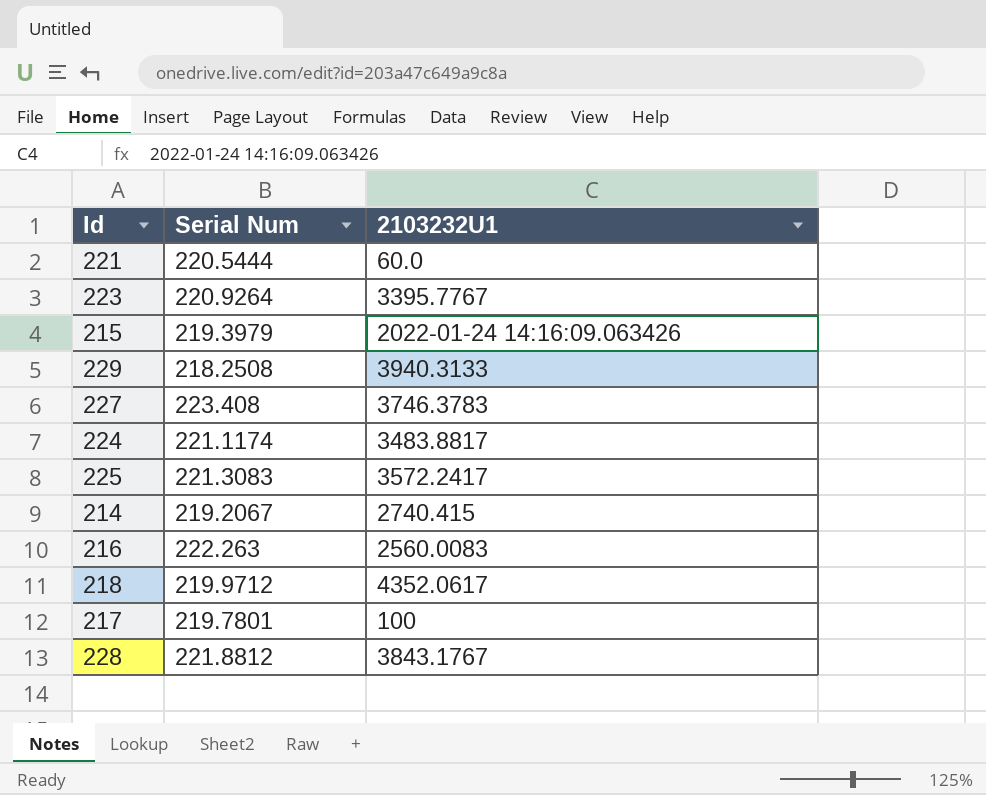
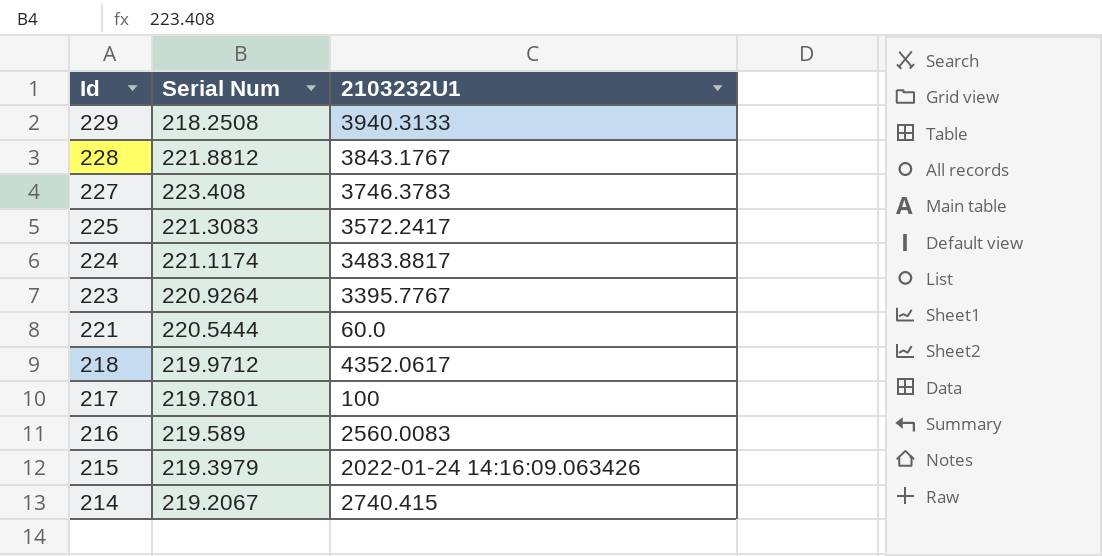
row order: none -> Id descending
216 | Serial Num: 222.263 -> 219.589

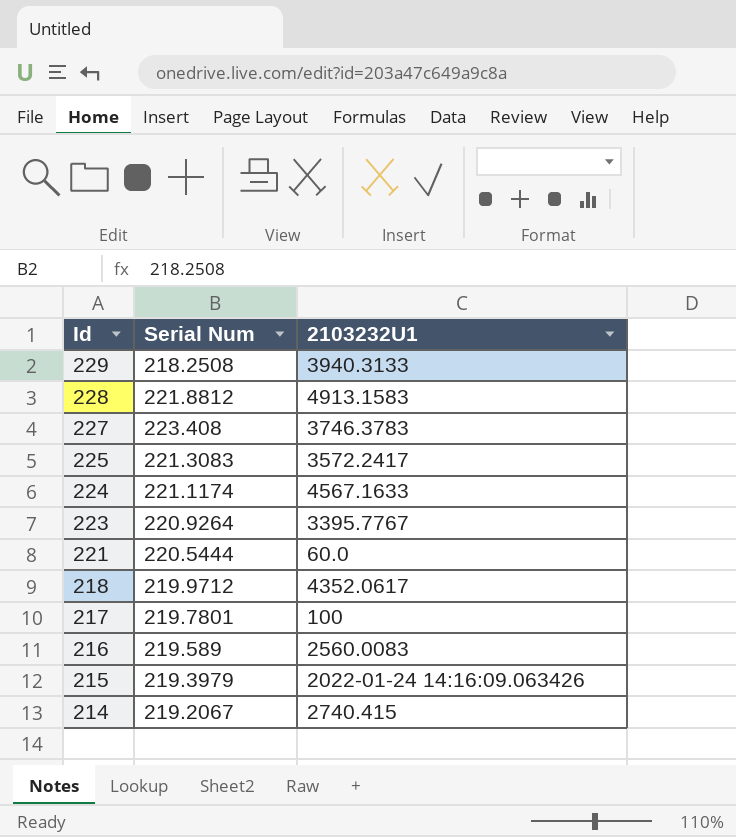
228 | 2103232U1: 3843.1767 -> 4913.1583
224 | 2103232U1: 3483.8817 -> 4567.1633

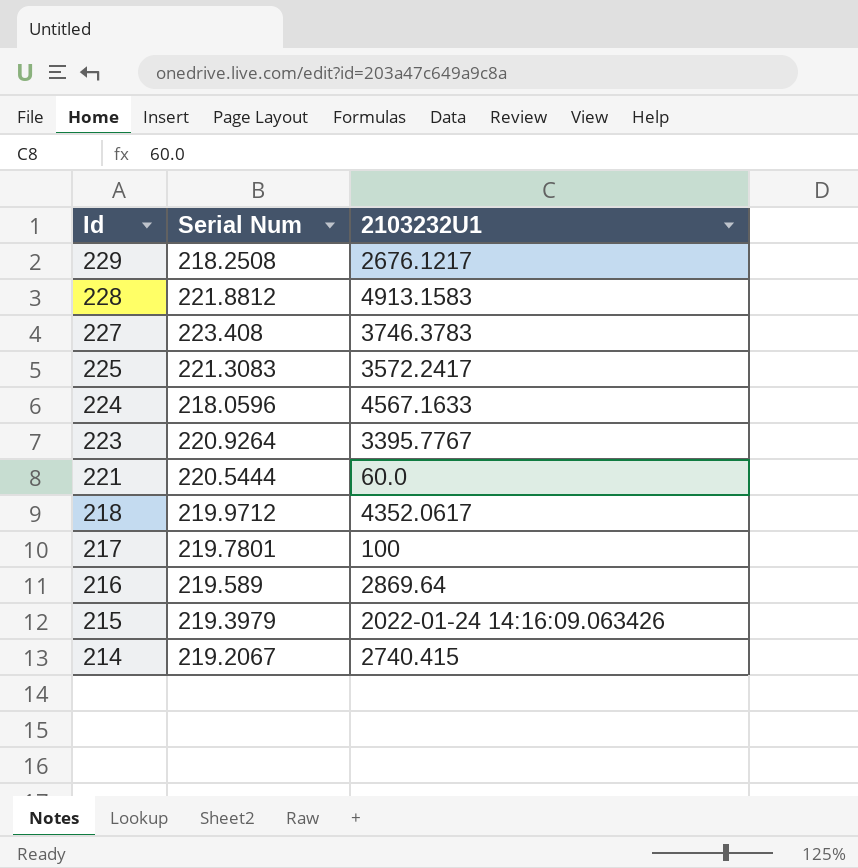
229 | 2103232U1: 3940.3133 -> 2676.1217
224 | Serial Num: 221.1174 -> 218.0596
216 | 2103232U1: 2560.0083 -> 2869.64

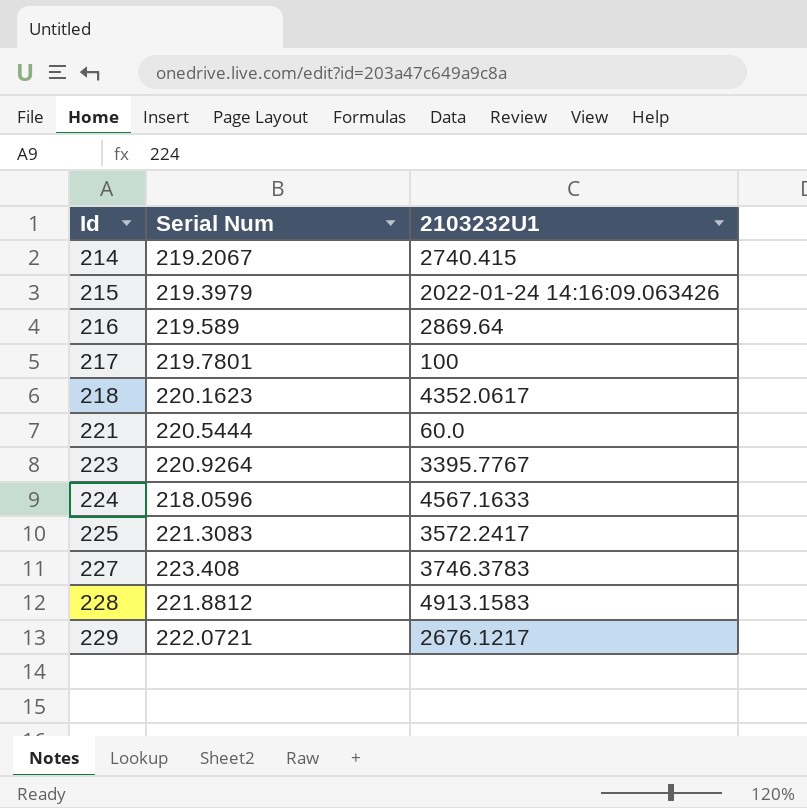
row order: Id descending -> Id ascending
218 | Serial Num: 219.9712 -> 220.1623
229 | Serial Num: 218.2508 -> 222.0721

